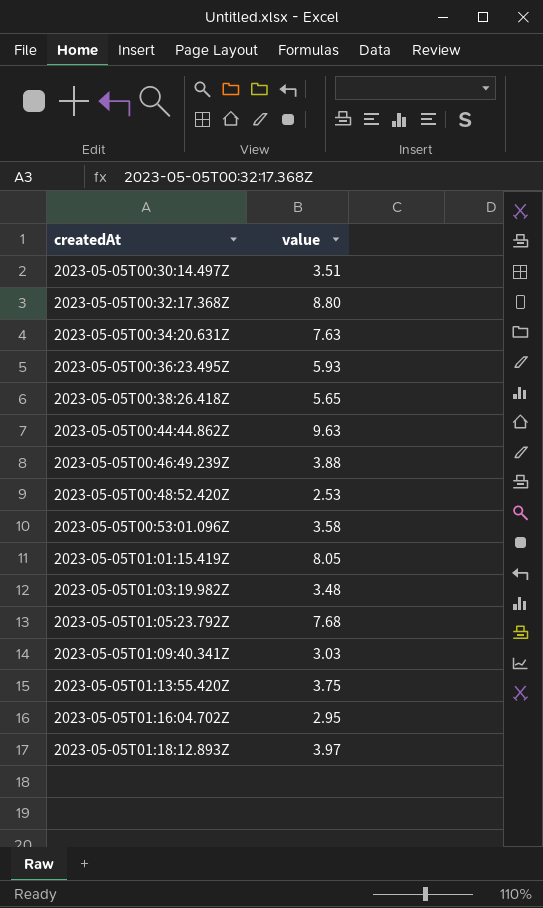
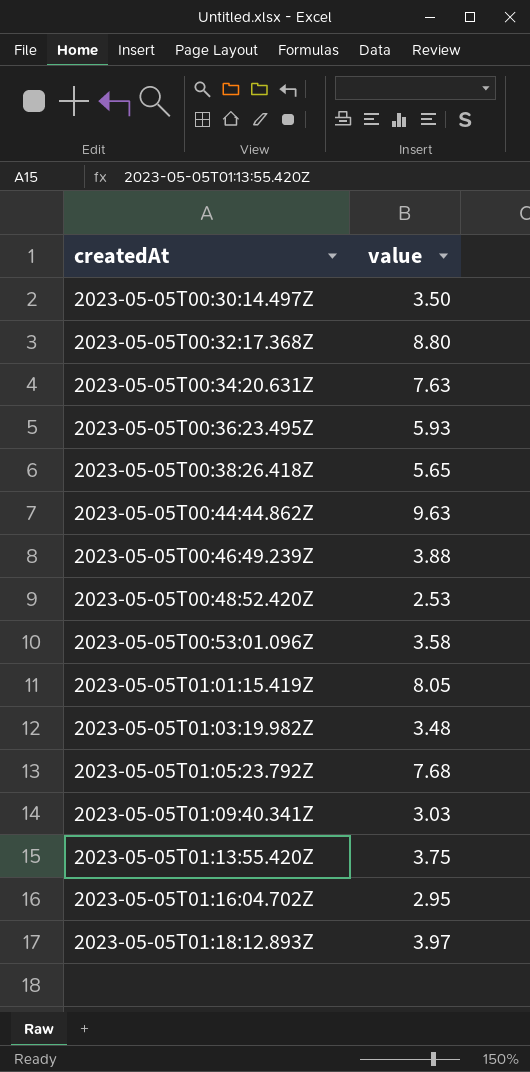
2023-05-05T00:30:14.497Z | value: 3.51 -> 3.50

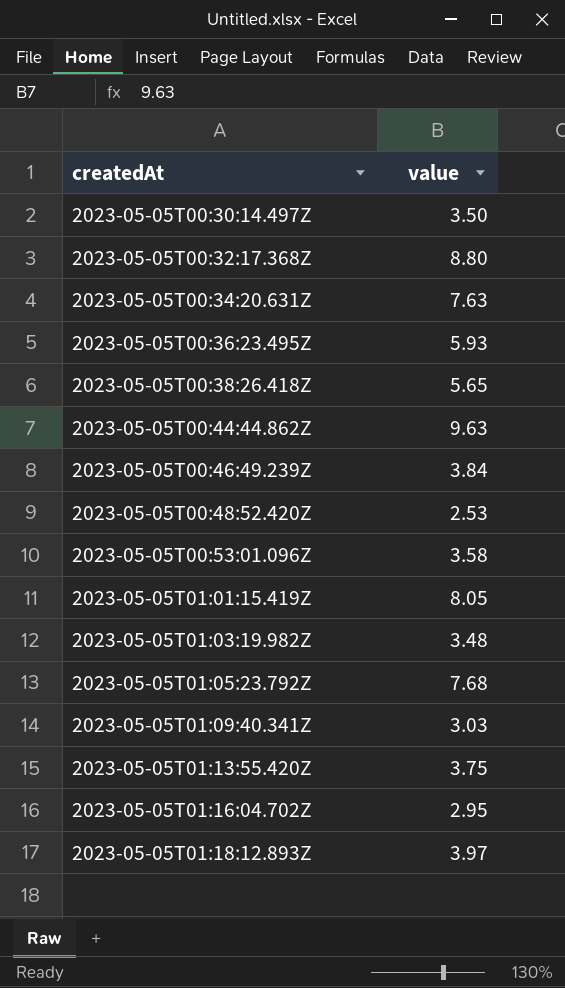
2023-05-05T00:46:49.239Z | value: 3.88 -> 3.84

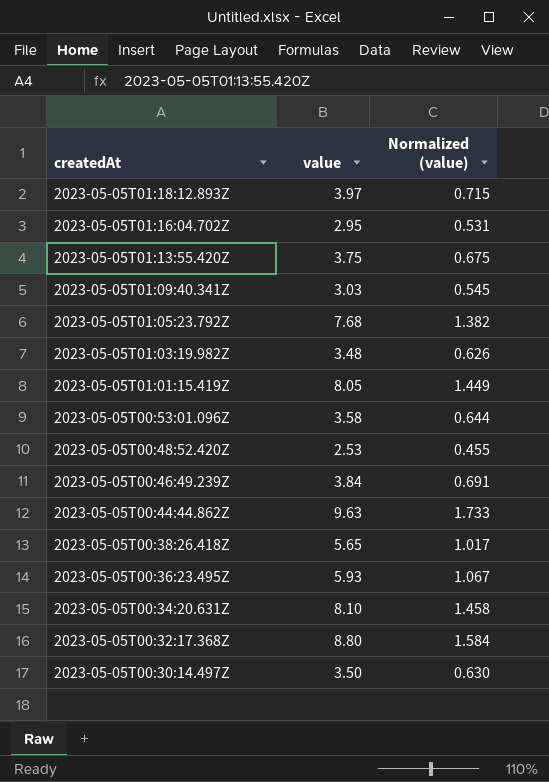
row order: createdAt ascending -> createdAt descending
column Normalized (value) | formula: none -> [value] * 0.18
2023-05-05T00:34:20.631Z | value: 7.63 -> 8.10

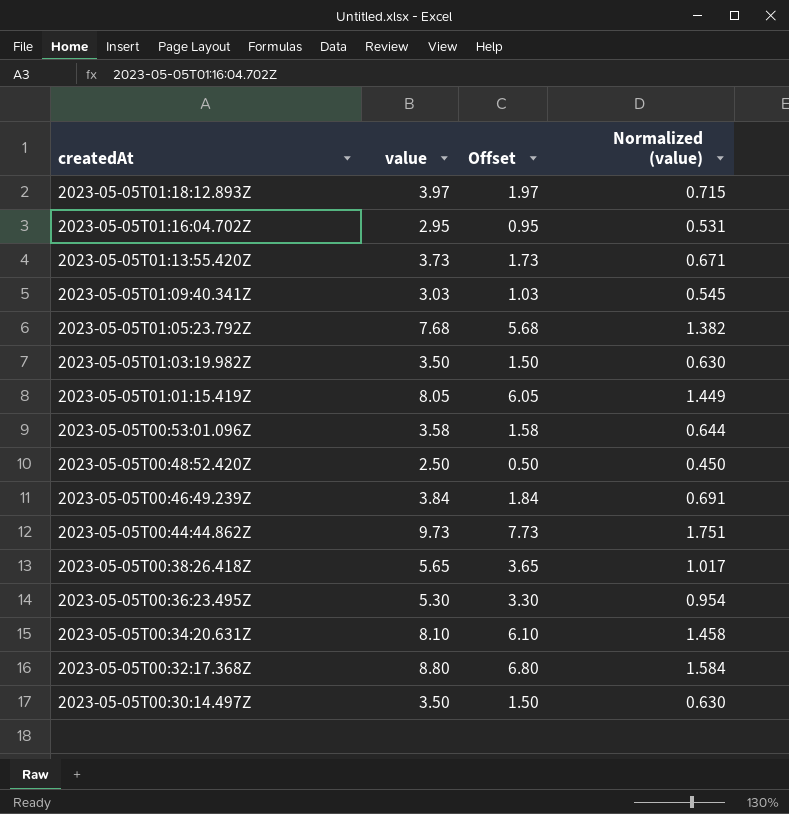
column Offset | formula: none -> [value] - 2
2023-05-05T01:13:55.420Z | value: 3.75 -> 3.73
2023-05-05T01:13:55.420Z | Normalized (value): 0.675 -> 0.671
2023-05-05T01:03:19.982Z | value: 3.48 -> 3.50
2023-05-05T01:03:19.982Z | Normalized (value): 0.626 -> 0.630
2023-05-05T00:48:52.420Z | value: 2.53 -> 2.50
2023-05-05T00:48:52.420Z | Normalized (value): 0.455 -> 0.450
2023-05-05T00:44:44.862Z | value: 9.63 -> 9.73
2023-05-05T00:44:44.862Z | Normalized (value): 1.733 -> 1.751
2023-05-05T00:36:23.495Z | value: 5.93 -> 5.30
2023-05-05T00:36:23.495Z | Normalized (value): 1.067 -> 0.954

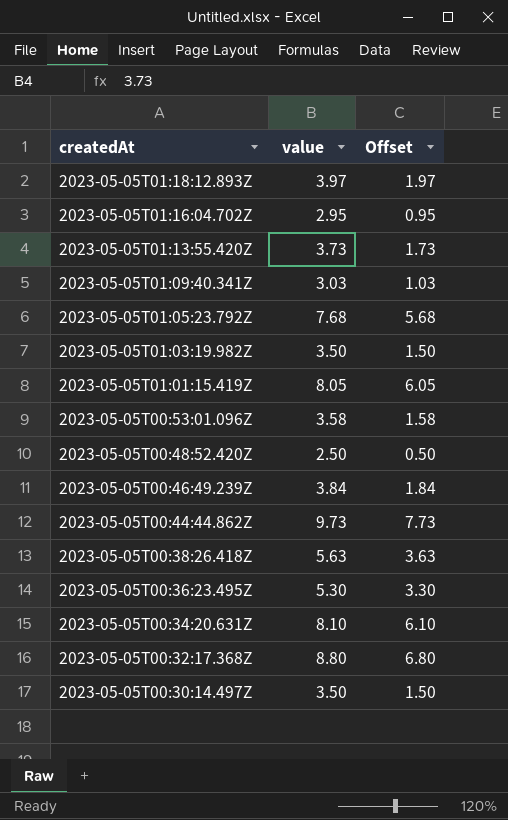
column Normalized (value) | formula: [value] * 0.18 -> none
2023-05-05T00:38:26.418Z | value: 5.65 -> 5.63
2023-05-05T00:38:26.418Z | Offset: 3.65 -> 3.63

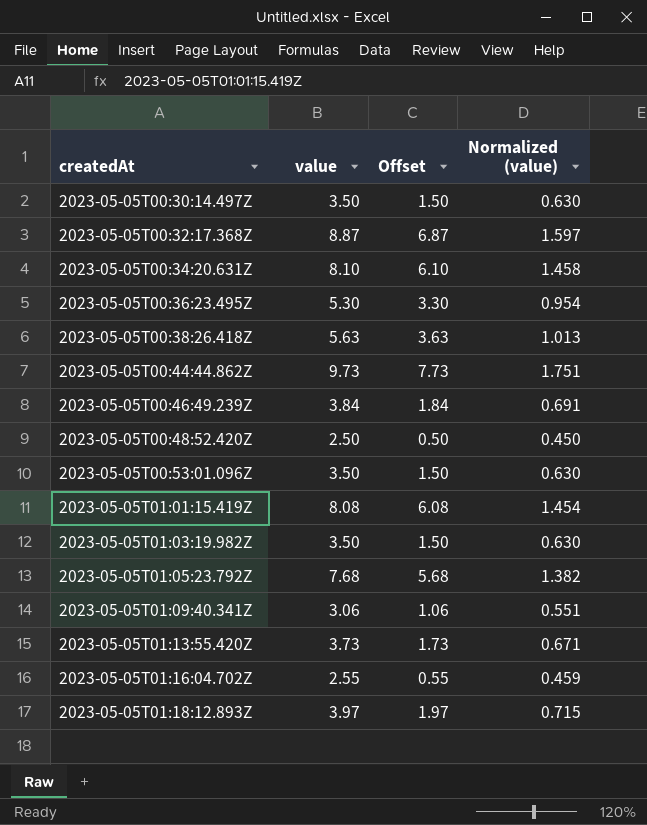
row order: createdAt descending -> createdAt ascending
column Normalized (value) | formula: none -> [value] * 0.18
2023-05-05T00:32:17.368Z | value: 8.80 -> 8.87
2023-05-05T00:32:17.368Z | Offset: 6.80 -> 6.87
2023-05-05T00:53:01.096Z | value: 3.58 -> 3.50
2023-05-05T00:53:01.096Z | Offset: 1.58 -> 1.50
2023-05-05T01:01:15.419Z | value: 8.05 -> 8.08
2023-05-05T01:01:15.419Z | Offset: 6.05 -> 6.08
2023-05-05T01:09:40.341Z | value: 3.03 -> 3.06
2023-05-05T01:09:40.341Z | Offset: 1.03 -> 1.06
2023-05-05T01:16:04.702Z | value: 2.95 -> 2.55
2023-05-05T01:16:04.702Z | Offset: 0.95 -> 0.55

